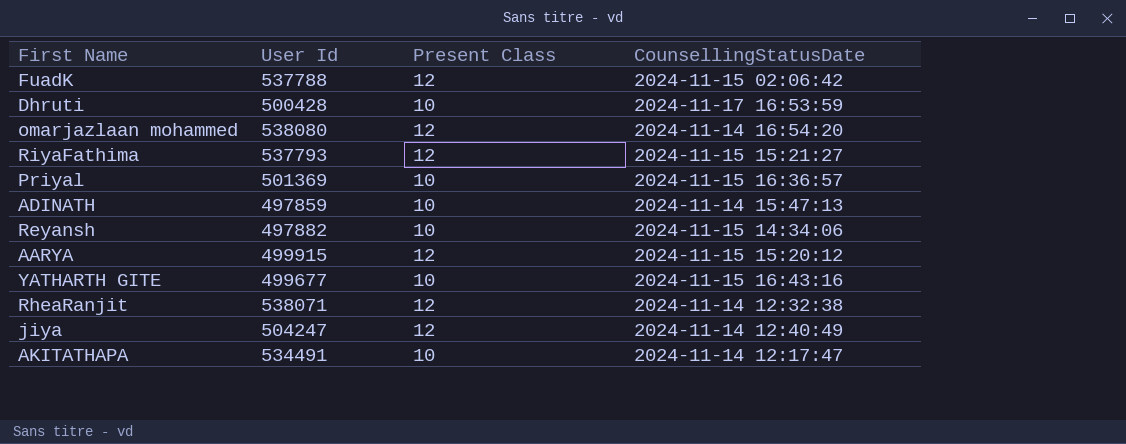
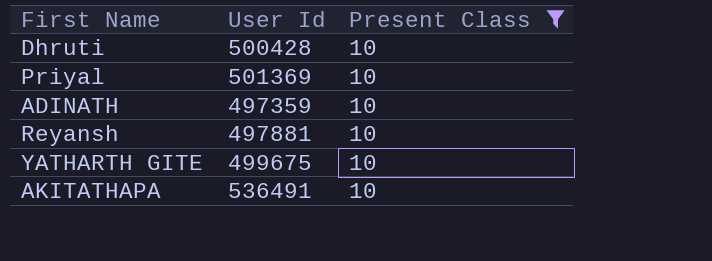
filter: none -> Present Class = 10
column CounsellingStatusDate | position: 4 -> none
ADINATH | User Id: 497859 -> 497359
Reyansh | User Id: 497882 -> 497881
YATHARTH GITE | User Id: 499677 -> 499675
AKITATHAPA | User Id: 534491 -> 536491

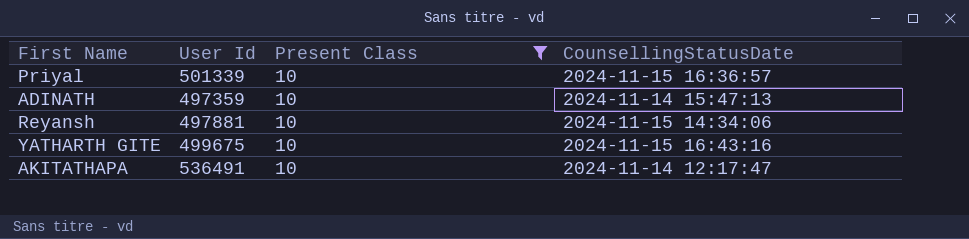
column CounsellingStatusDate | position: none -> 4
row Dhruti: 500428 | 10 -> none
Priyal | User Id: 501369 -> 501339

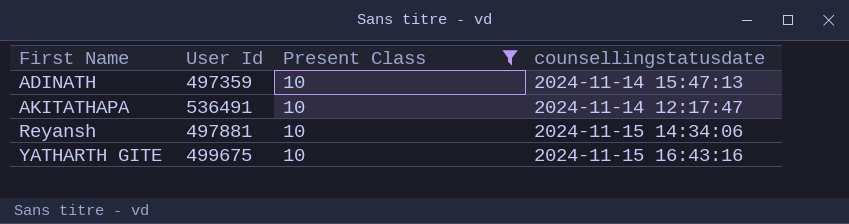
row order: none -> First Name ascending
column name: CounsellingStatusDate -> counsellingstatusdate
row Priyal: 501339 | 10 | 2024-11-15 16:36:57 -> none

